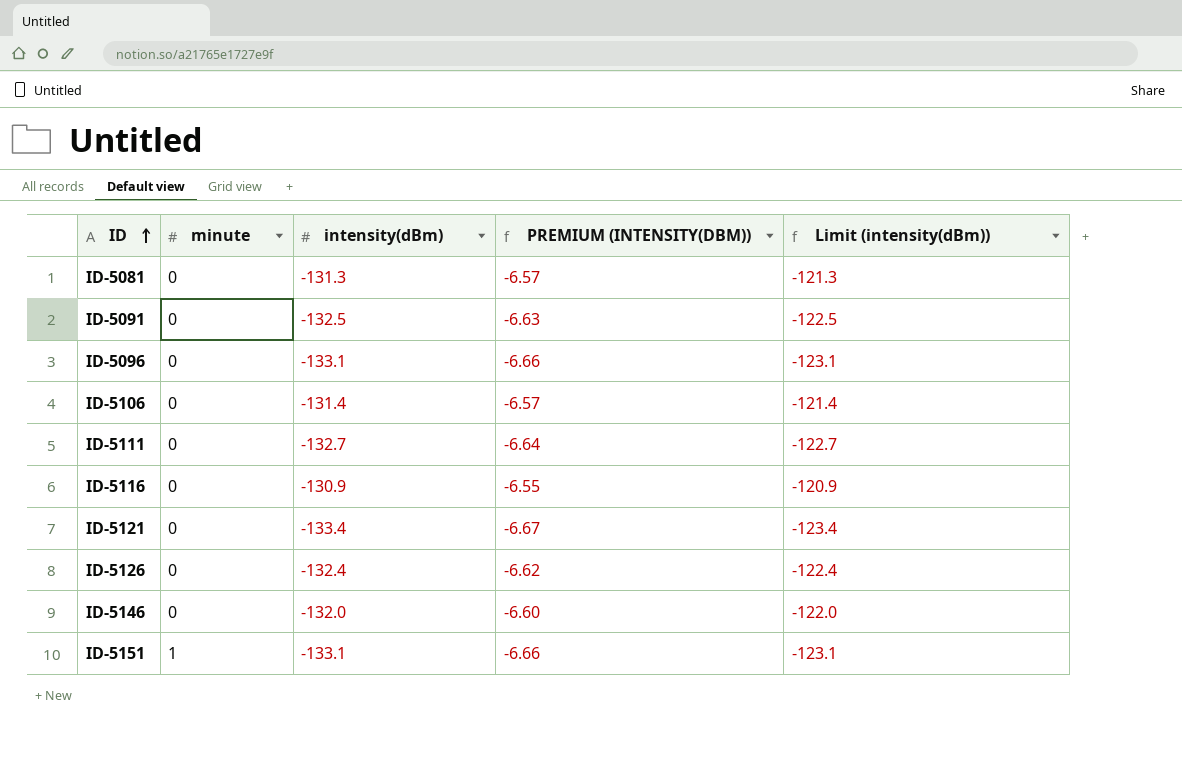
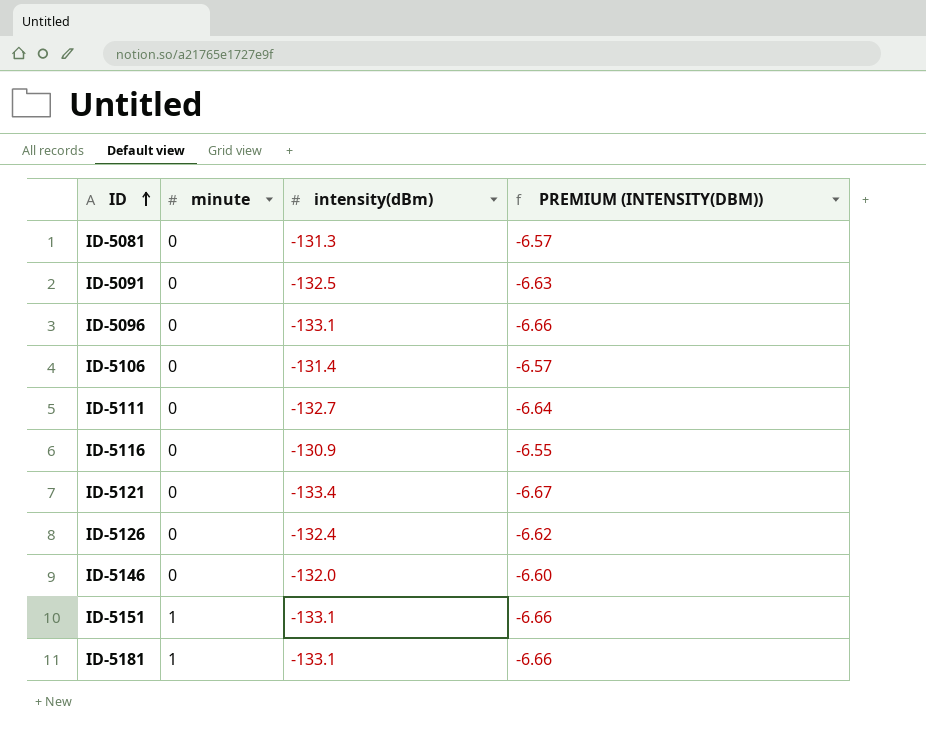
column Limit (intensity(dBm)) | formula: [intensity(dBm)] + 10 -> none
row ID-5181: none -> 1 | -133.1 | -6.66

